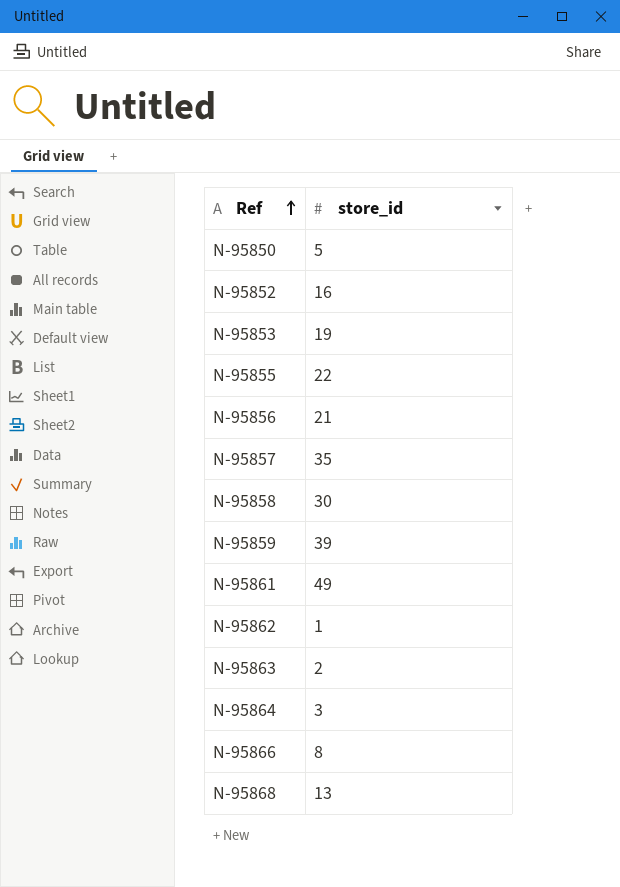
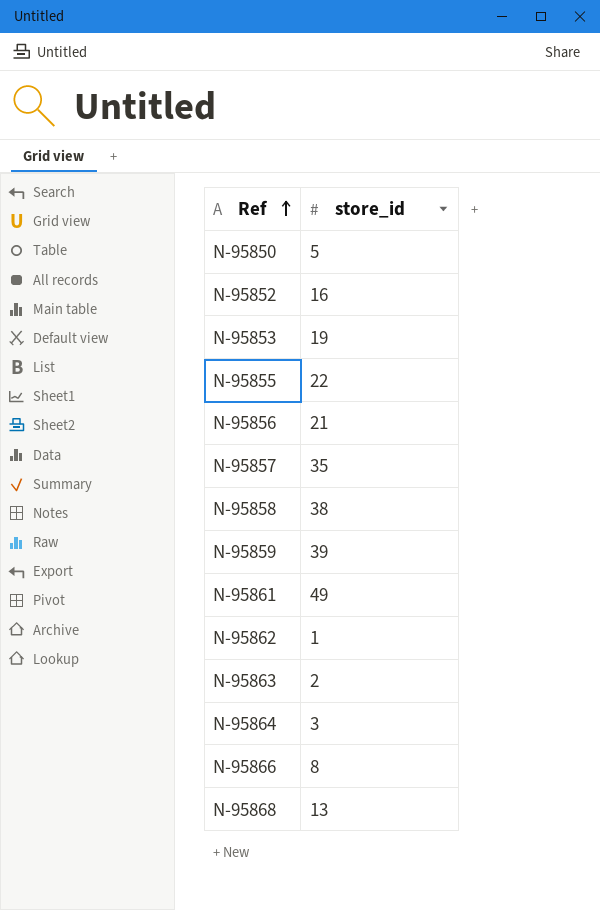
N-95858 | store_id: 30 -> 38

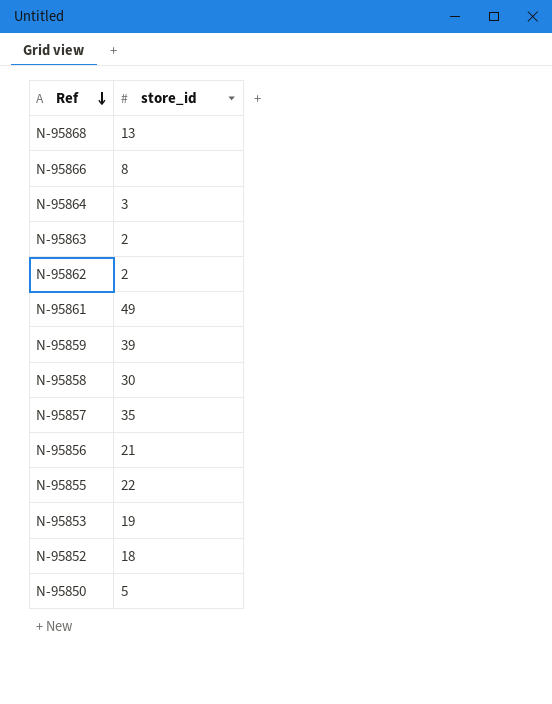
row order: Ref ascending -> Ref descending
N-95862 | store_id: 1 -> 2
N-95858 | store_id: 38 -> 30
N-95852 | store_id: 16 -> 18

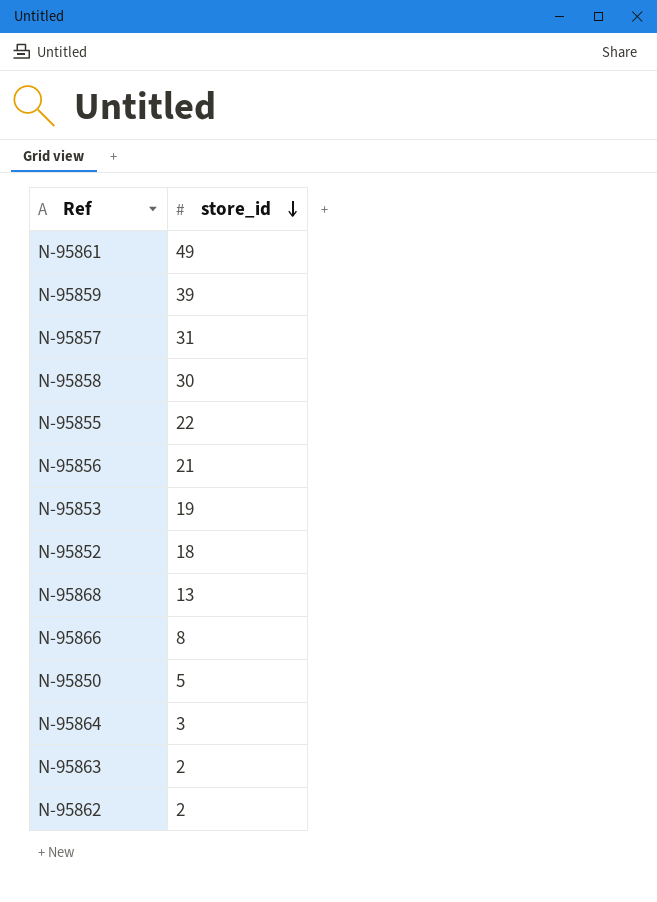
row order: Ref descending -> store_id descending
N-95857 | store_id: 35 -> 31

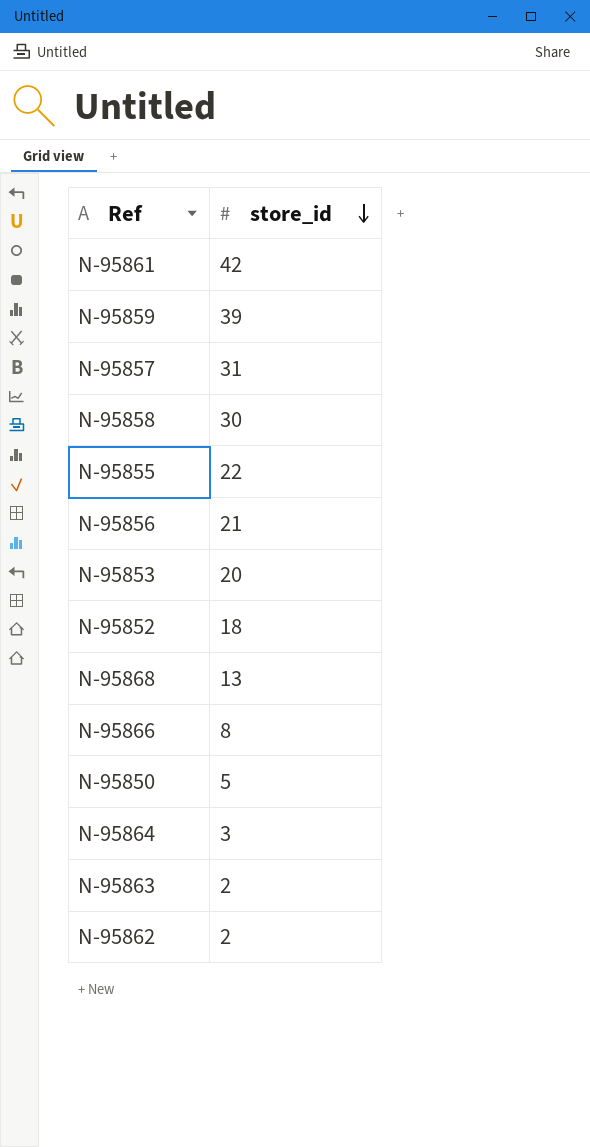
N-95861 | store_id: 49 -> 42
N-95853 | store_id: 19 -> 20

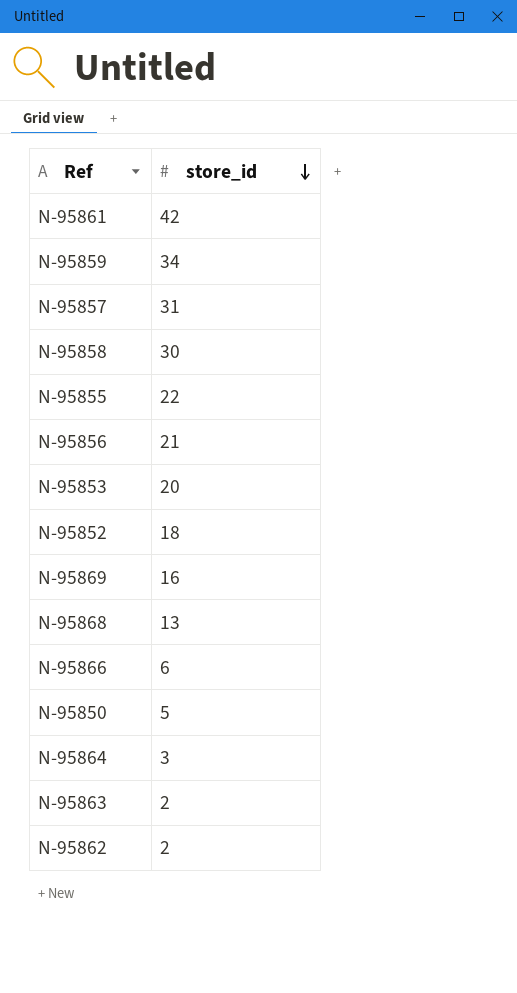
N-95859 | store_id: 39 -> 34
row N-95869: none -> 16
N-95866 | store_id: 8 -> 6

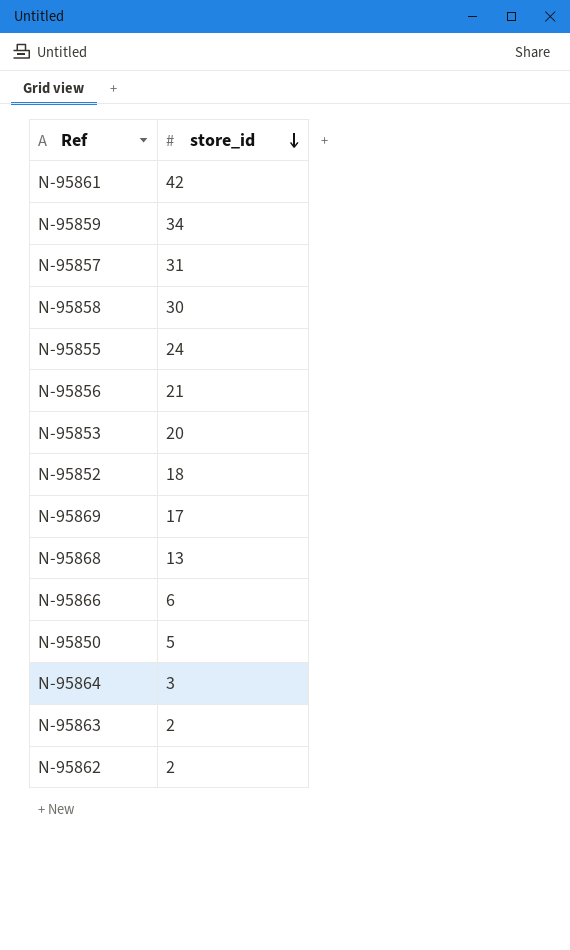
N-95855 | store_id: 22 -> 24
N-95869 | store_id: 16 -> 17

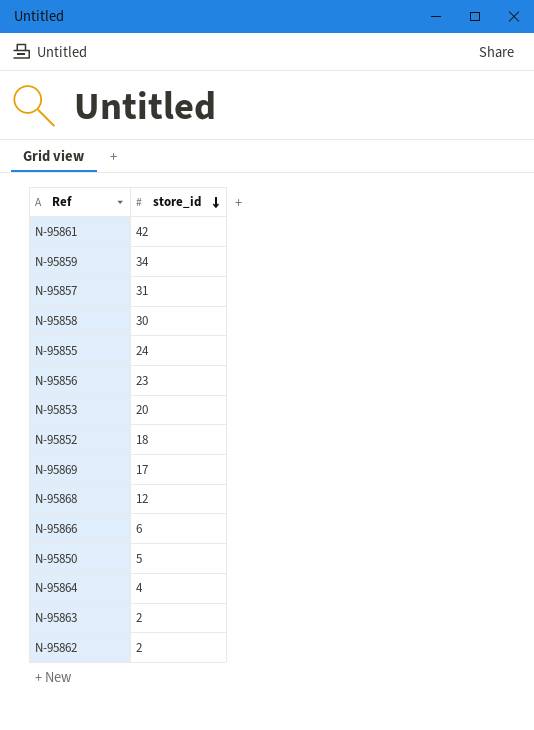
N-95856 | store_id: 21 -> 23
N-95868 | store_id: 13 -> 12
N-95864 | store_id: 3 -> 4

